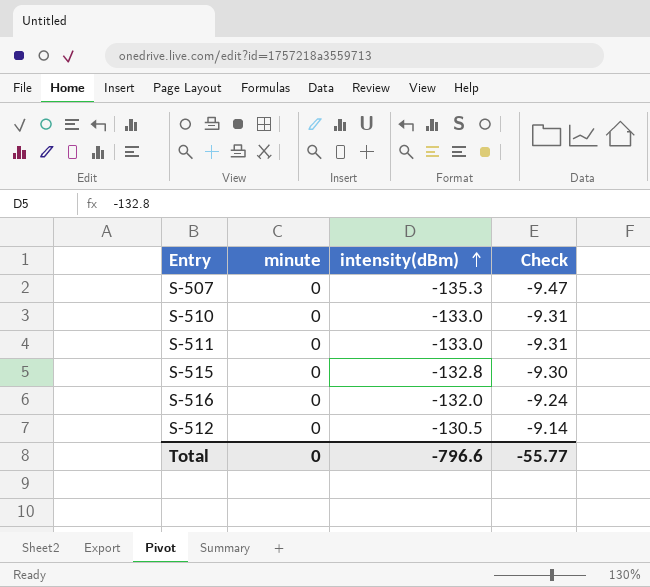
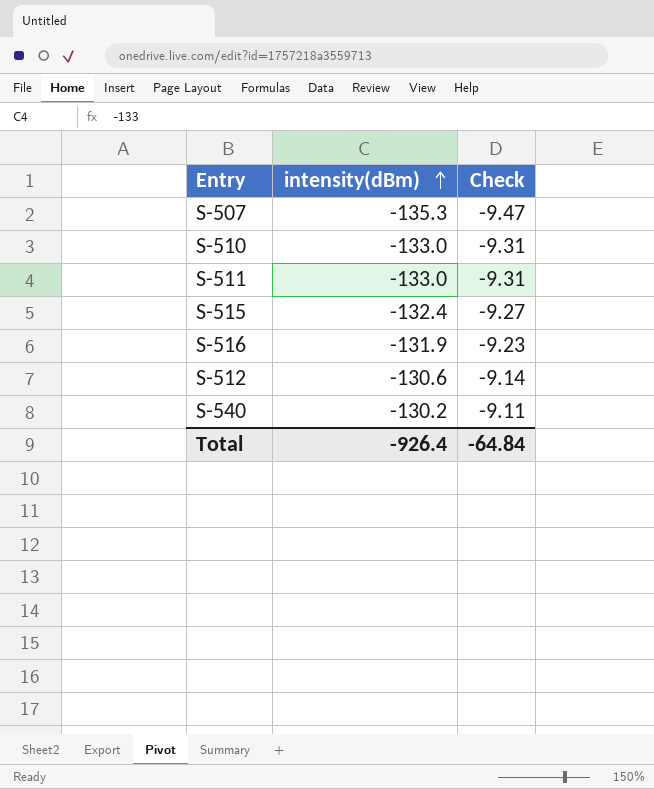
column minute | position: 2 -> none
S-515 | intensity(dBm): -132.8 -> -132.4
S-515 | Check: -9.30 -> -9.27
S-516 | intensity(dBm): -132.0 -> -131.9
S-516 | Check: -9.24 -> -9.23
S-512 | intensity(dBm): -130.5 -> -130.6
row S-540: none -> -130.2 | -9.11
Total | intensity(dBm): -796.6 -> -926.4
Total | Check: -55.77 -> -64.84

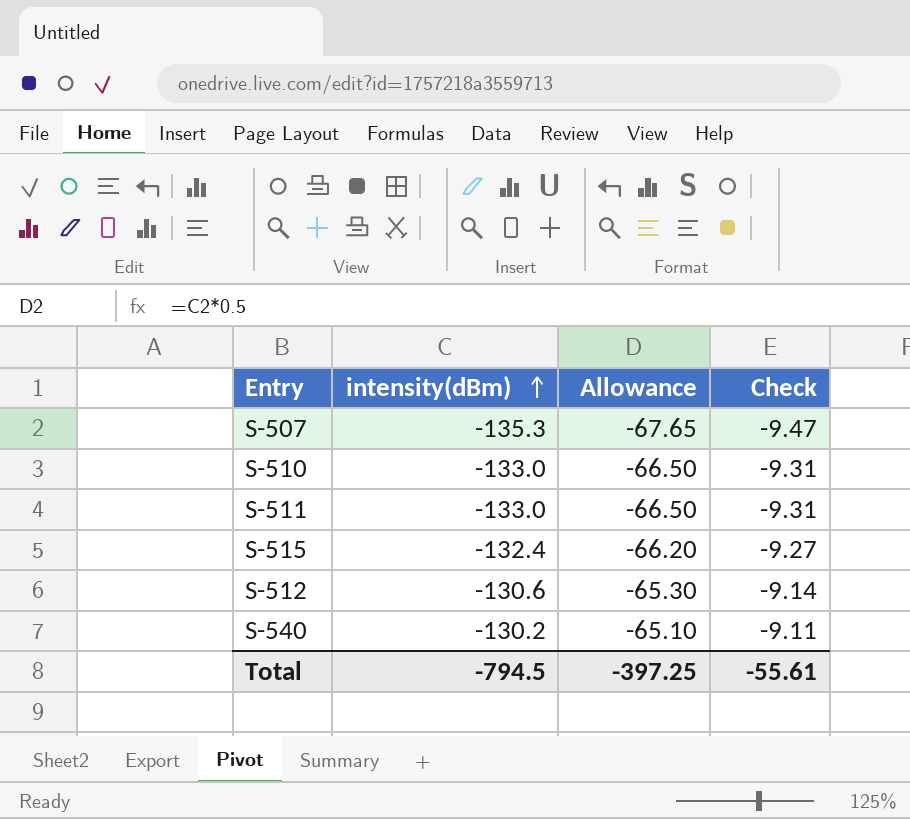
column Allowance | formula: none -> [intensity(dBm)] * 0.5
row S-516: -131.9 | -9.23 -> none
Total | intensity(dBm): -926.4 -> -794.5
Total | Check: -64.84 -> -55.61

